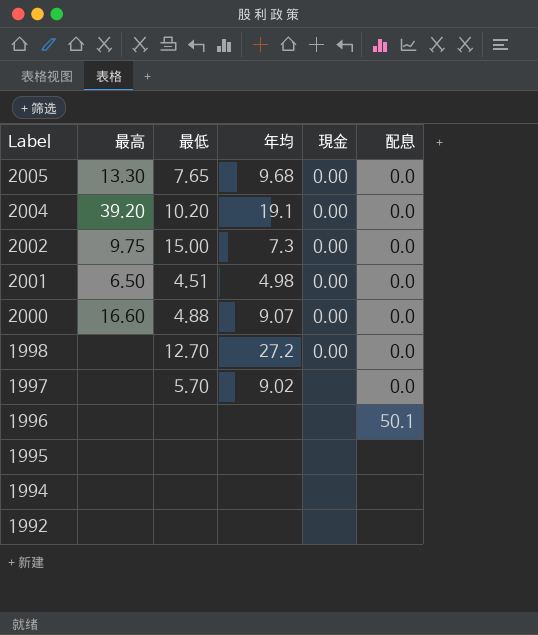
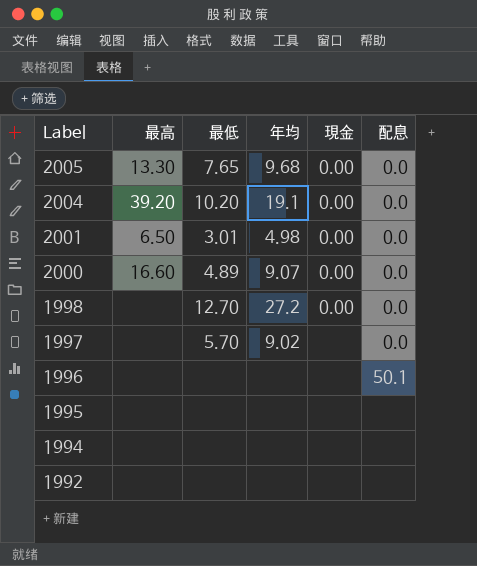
row 2002: 9.75 | 15.00 | 7.3 | 0.00 | 0.0 -> none
2001 | 最低: 4.51 -> 3.01
2000 | 最低: 4.88 -> 4.89

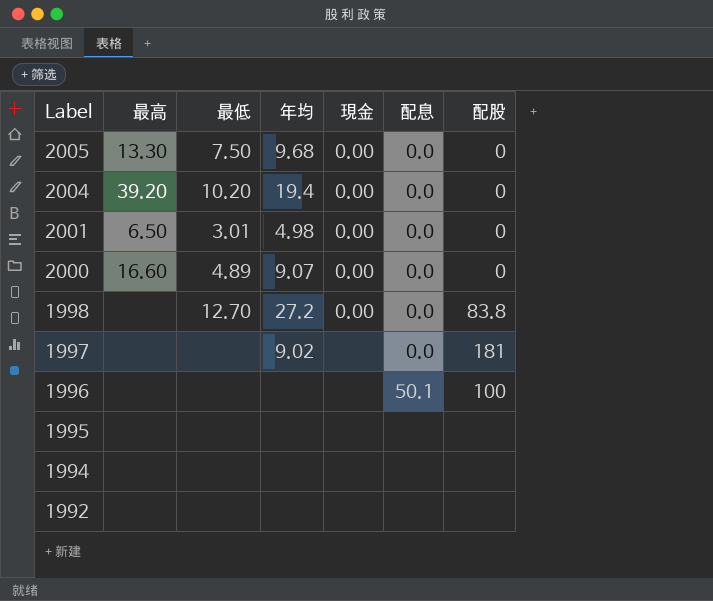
column 配股 | position: none -> 7
2005 | 最低: 7.65 -> 7.50
2004 | 年均: 19.1 -> 19.4
1997 | 最低: 5.70 -> none

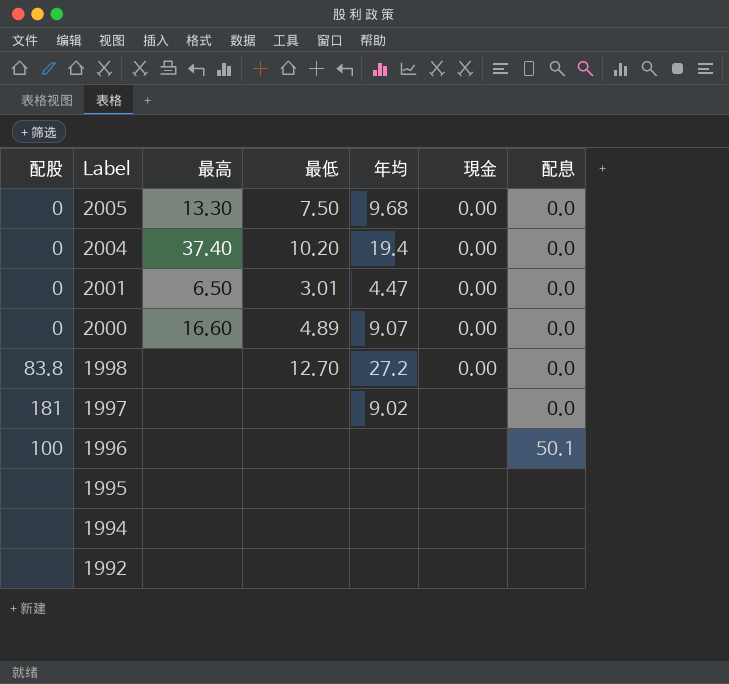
column 配股 | position: 7 -> 1
2004 | 最高: 39.20 -> 37.40
2001 | 年均: 4.98 -> 4.47

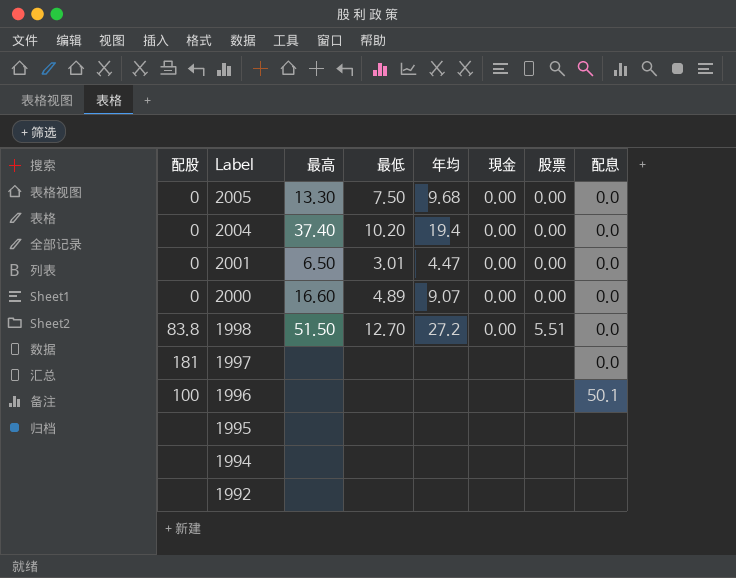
column 股票 | position: none -> 7
1998 | 最高: none -> 51.50
1997 | 年均: 9.02 -> none

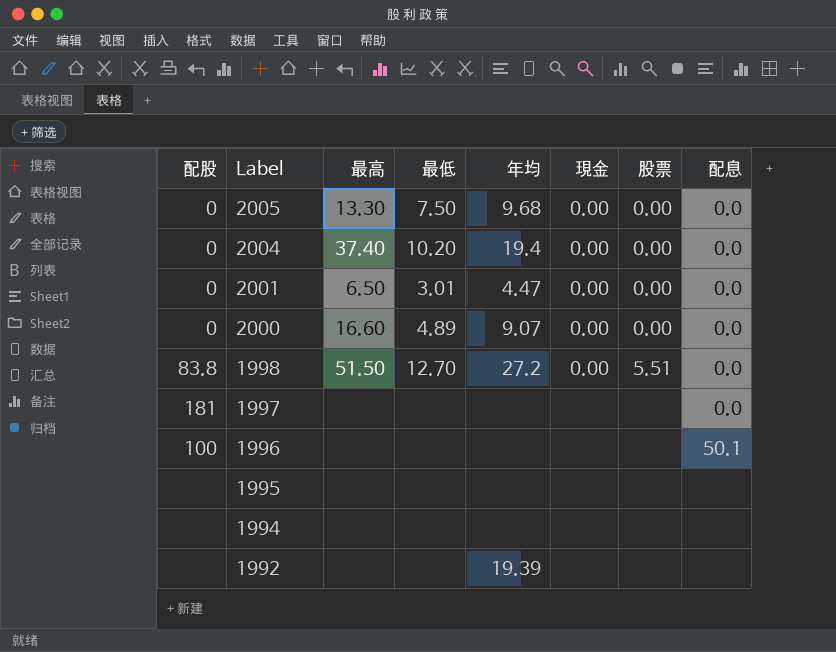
1992 | 年均: none -> 19.39

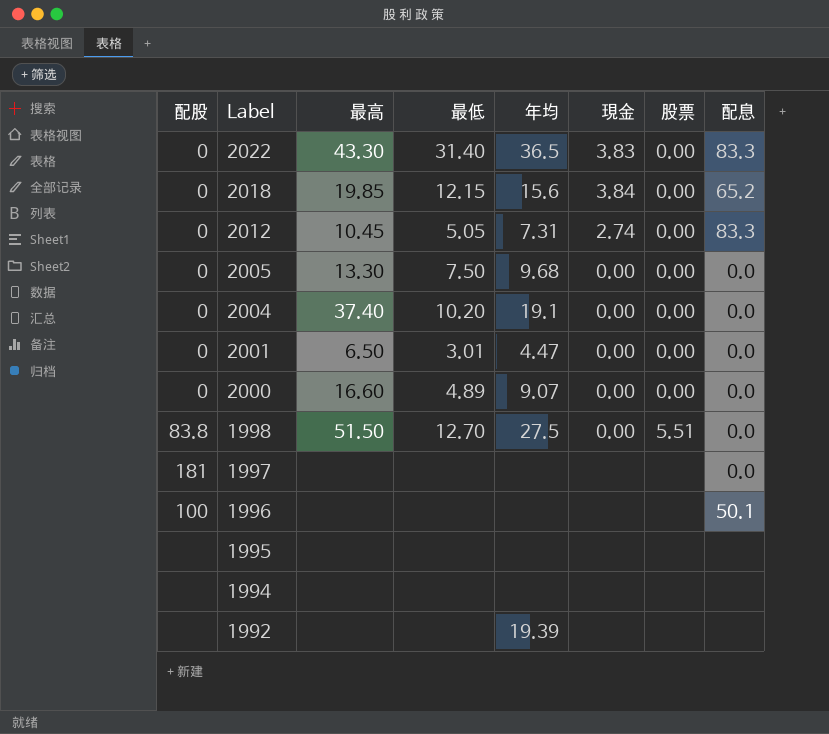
row 2022: none -> 0 | 43.30 | 31.40 | 36.5 | 3.83 | 0.00 | 83.3
row 2018: none -> 0 | 19.85 | 12.15 | 15.6 | 3.84 | 0.00 | 65.2
row 2012: none -> 0 | 10.45 | 5.05 | 7.31 | 2.74 | 0.00 | 83.3
2004 | 年均: 19.4 -> 19.1
1998 | 年均: 27.2 -> 27.5

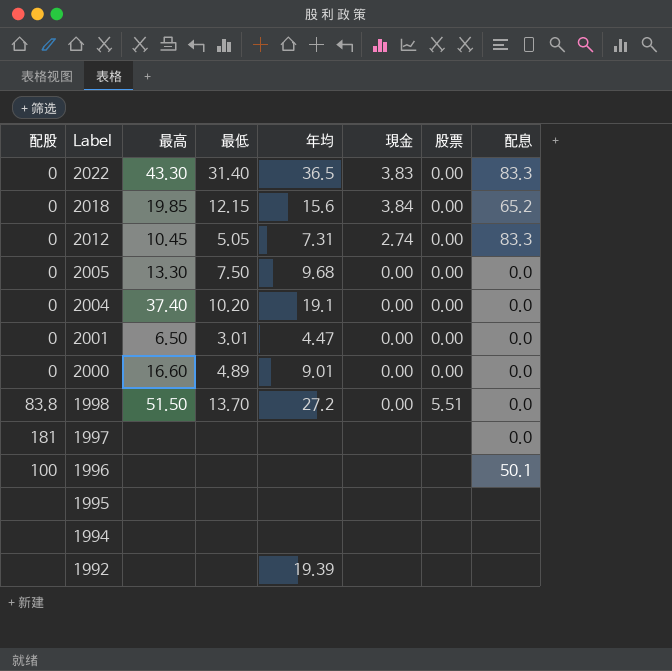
2000 | 年均: 9.07 -> 9.01
1998 | 最低: 12.70 -> 13.70
1998 | 年均: 27.5 -> 27.2

